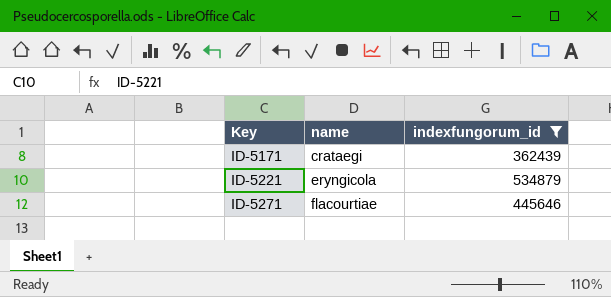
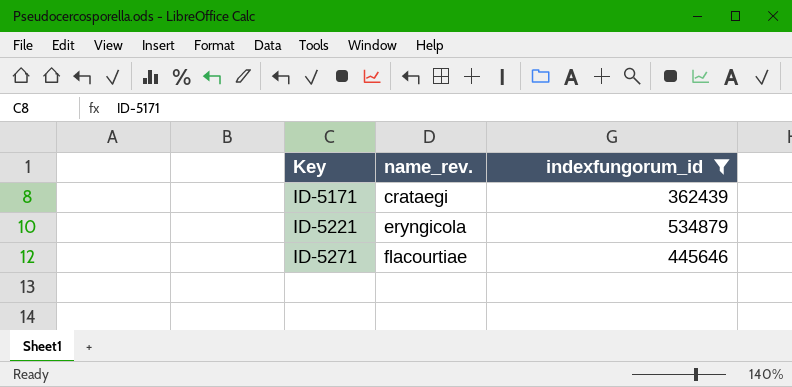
column name: name -> name_rev.

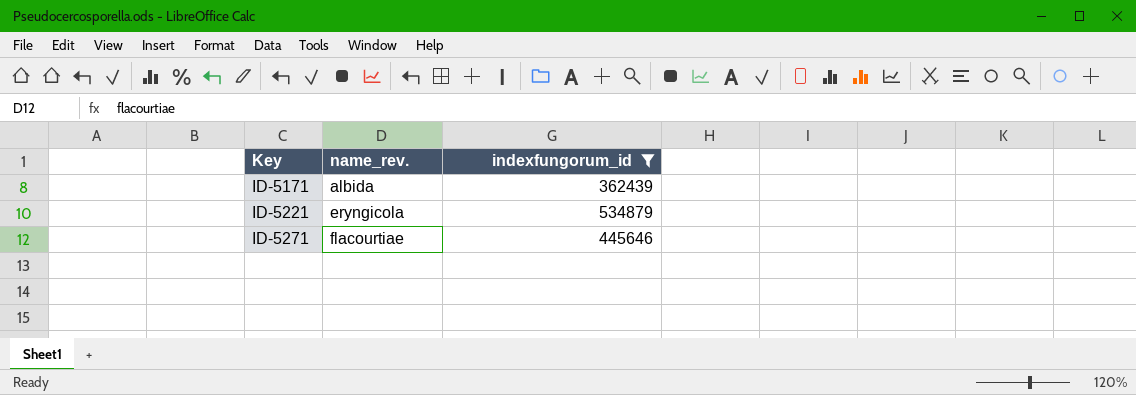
ID-5171 | name_rev.: crataegi -> albida

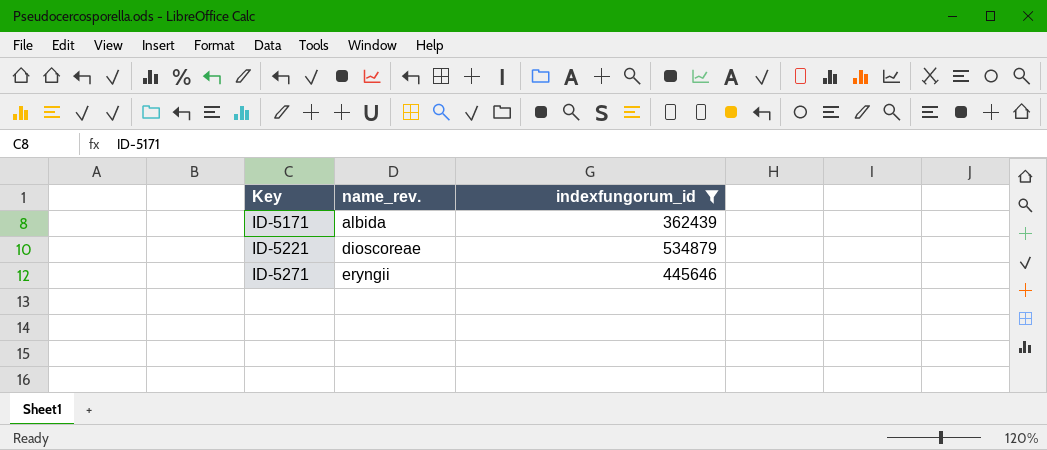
ID-5221 | name_rev.: eryngicola -> dioscoreae
ID-5271 | name_rev.: flacourtiae -> eryngii

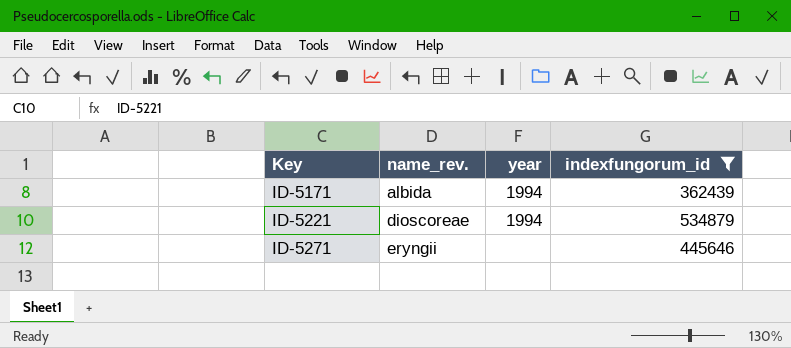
column year | position: none -> 3

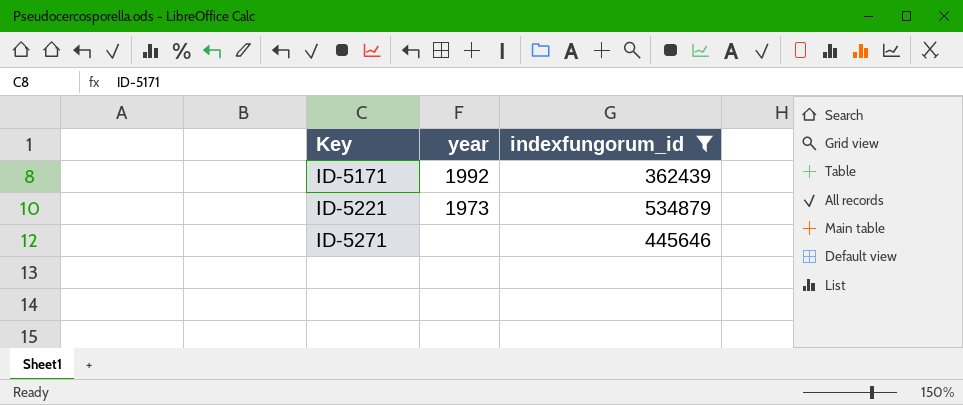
column name_rev. | position: 2 -> none
ID-5171 | year: 1994 -> 1992
ID-5221 | year: 1994 -> 1973

